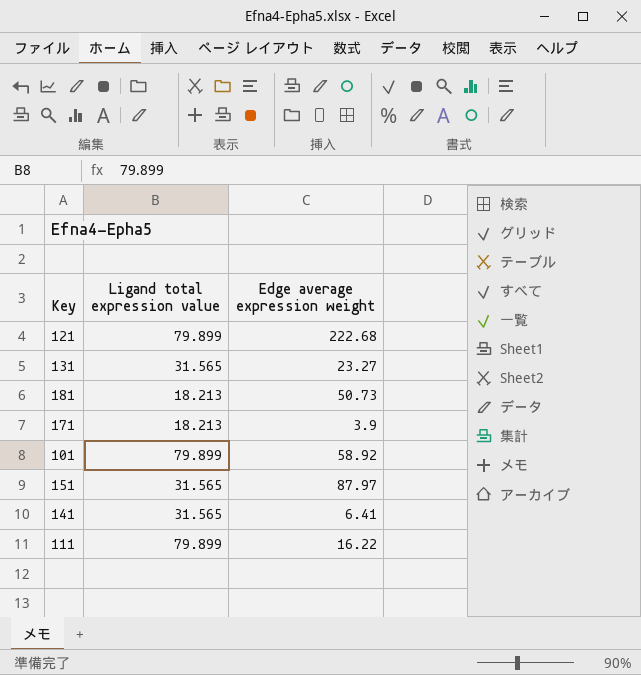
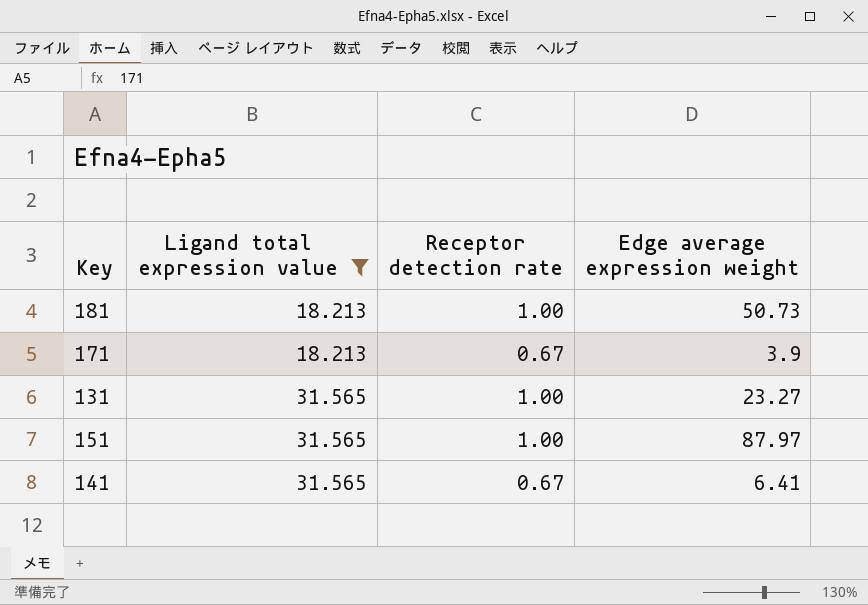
filter: none -> Ligand total expression value != 79.899
row order: none -> Ligand total expression value ascending
column Receptor detection rate | position: none -> 3

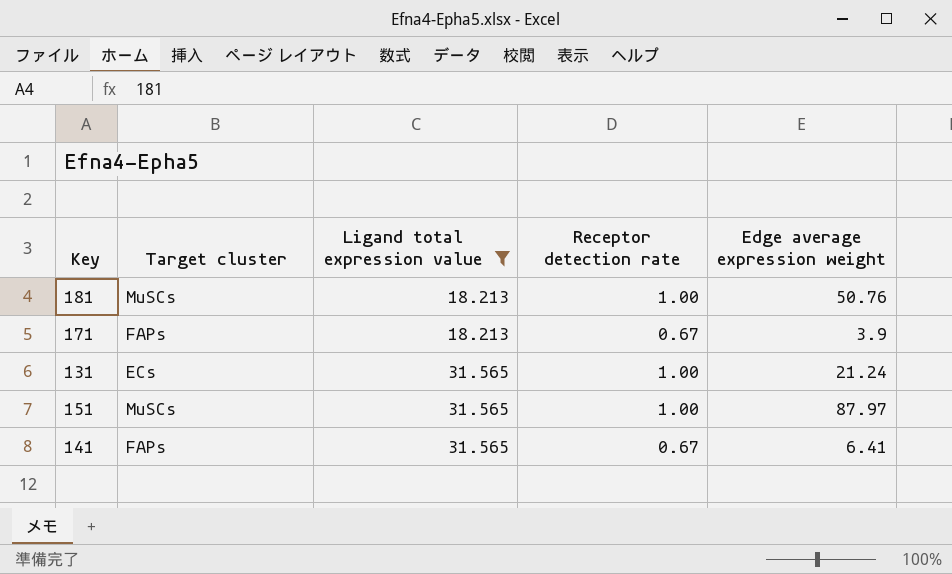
column Target cluster | position: none -> 2
181 | Edge average expression weight: 50.73 -> 50.76
131 | Edge average expression weight: 23.27 -> 21.24

